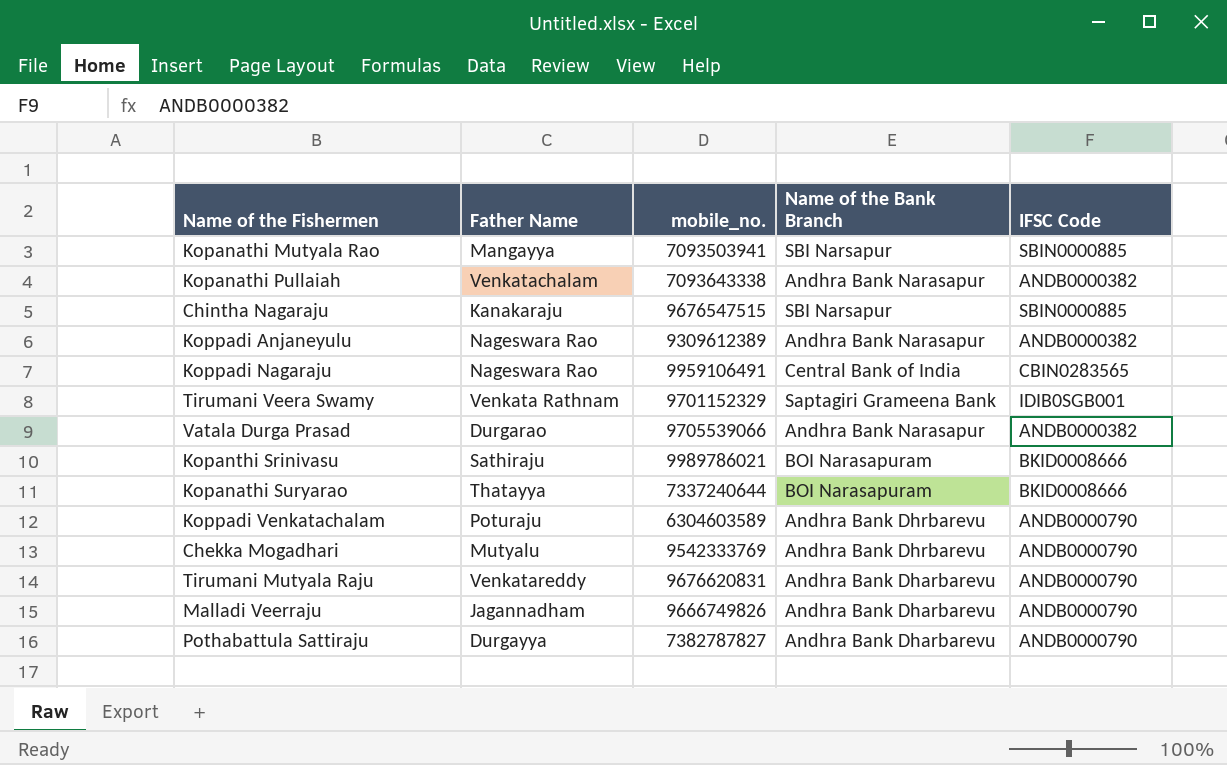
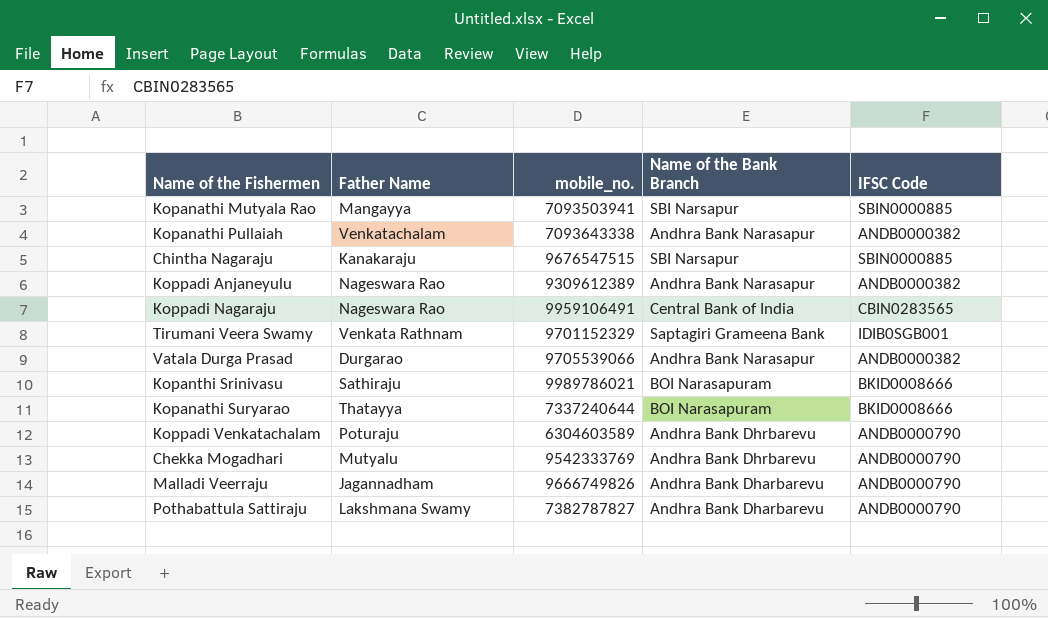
row Tirumani Mutyala Raju: Venkatareddy | 9676620831 | Andhra Bank Dharbarevu | ANDB0000790 -> none
Pothabattula Sattiraju | Father Name: Durgayya -> Lakshmana Swamy

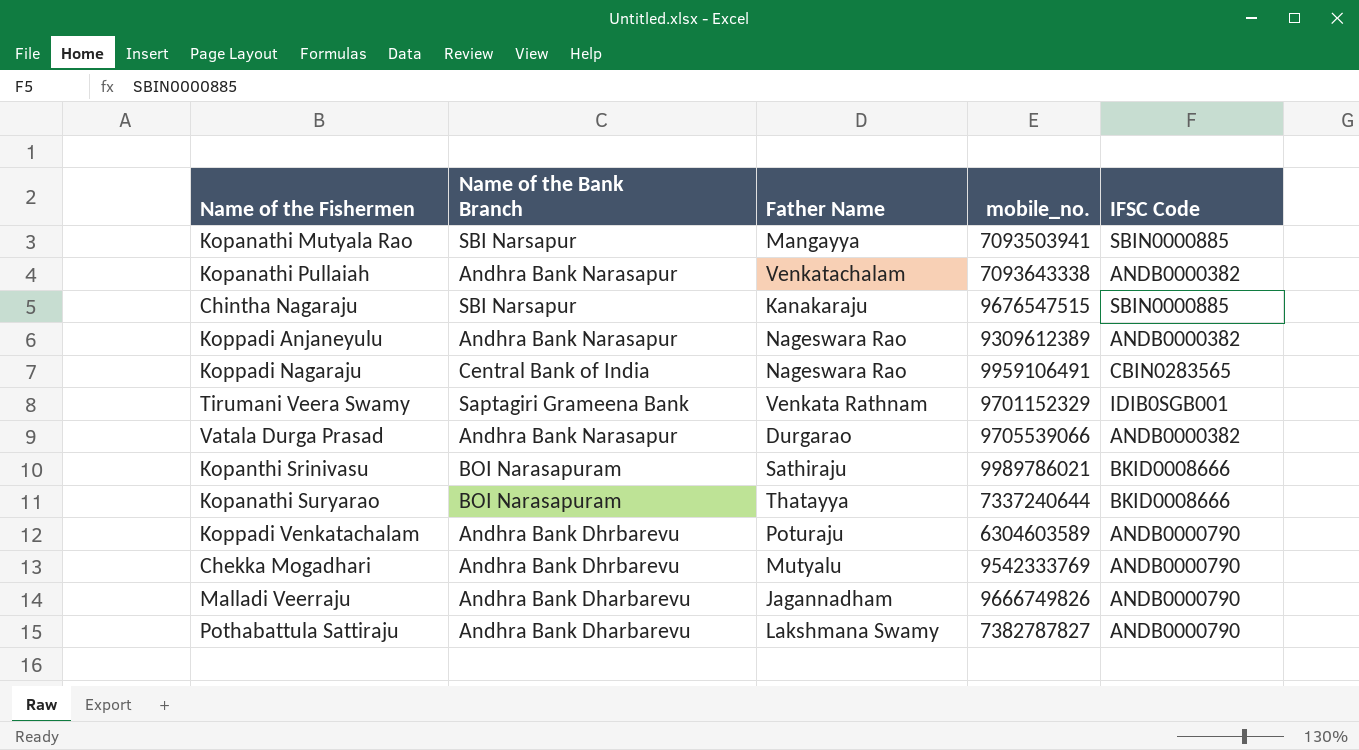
column Name of the Bank Branch | position: 4 -> 2

